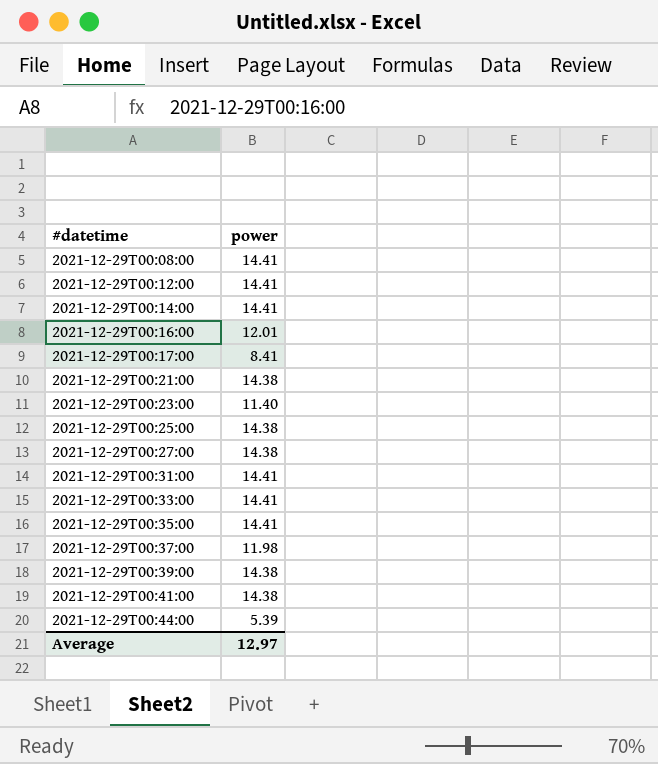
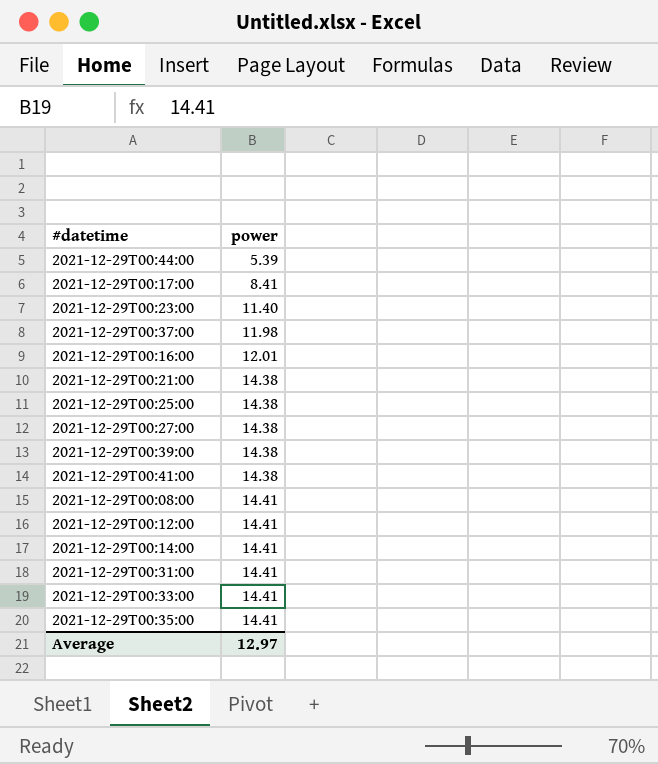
row order: #datetime ascending -> power ascending

